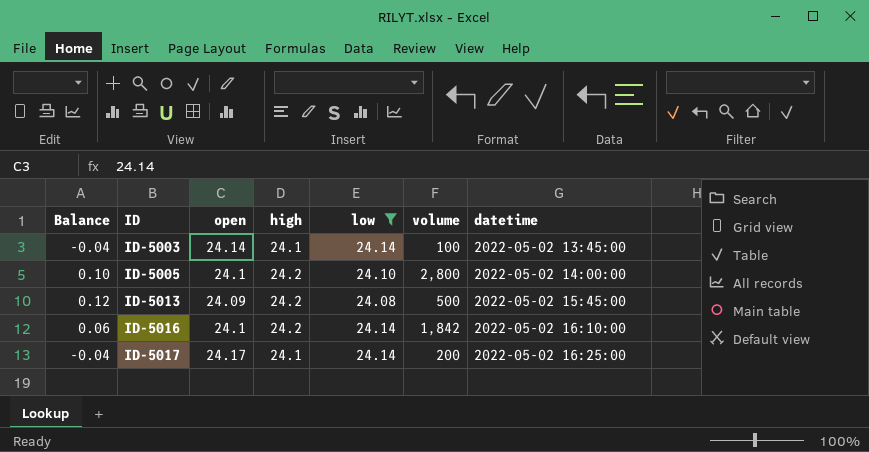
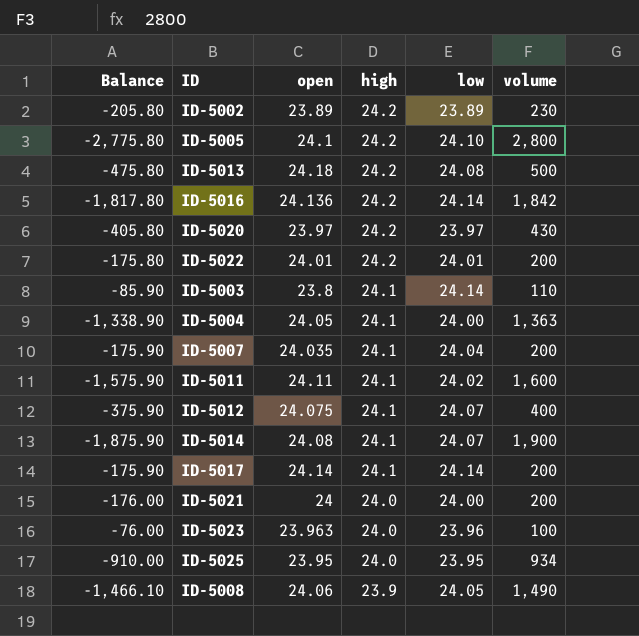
filter: low >= 24.08 -> none
row order: ID ascending -> high descending
column datetime | position: 7 -> none
column Balance | formula: [high] - [low] -> [high] - [volume]
ID-5013 | open: 24.09 -> 24.18
ID-5016 | open: 24.1 -> 24.136
ID-5003 | open: 24.14 -> 23.8
ID-5003 | volume: 100 -> 110
ID-5017 | open: 24.17 -> 24.14

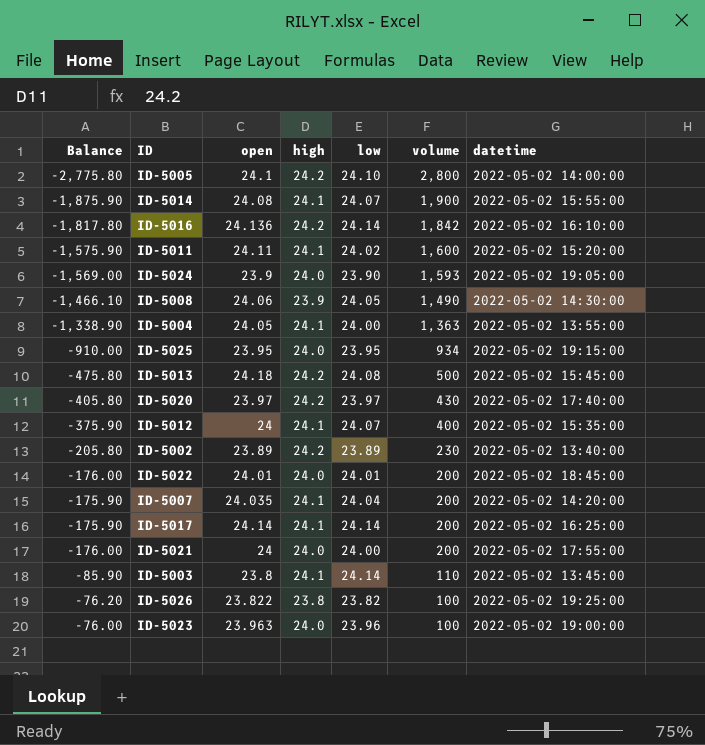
row order: high descending -> volume descending
column datetime | position: none -> 7
row ID-5024: none -> -1,569.00 | 23.9 | 24.0 | 23.90 | 1,593 | 2022-05-02 19:05:00
ID-5012 | open: 24.075 -> 24
ID-5022 | Balance: -175.80 -> -176.00
ID-5022 | high: 24.2 -> 24.0
row ID-5026: none -> -76.20 | 23.822 | 23.8 | 23.82 | 100 | 2022-05-02 19:25:00

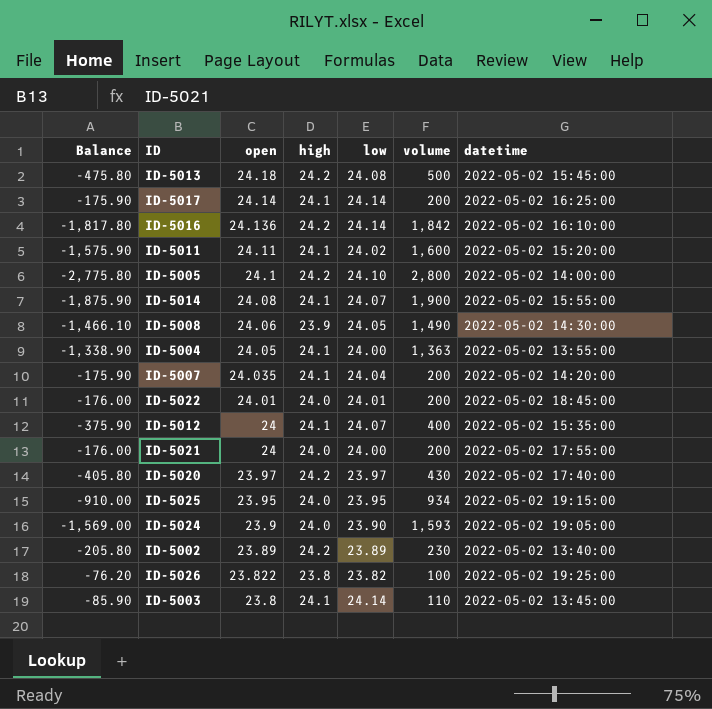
row order: volume descending -> open descending
row ID-5023: -76.00 | 23.963 | 24.0 | 23.96 | 100 | 2022-05-02 19:00:00 -> none

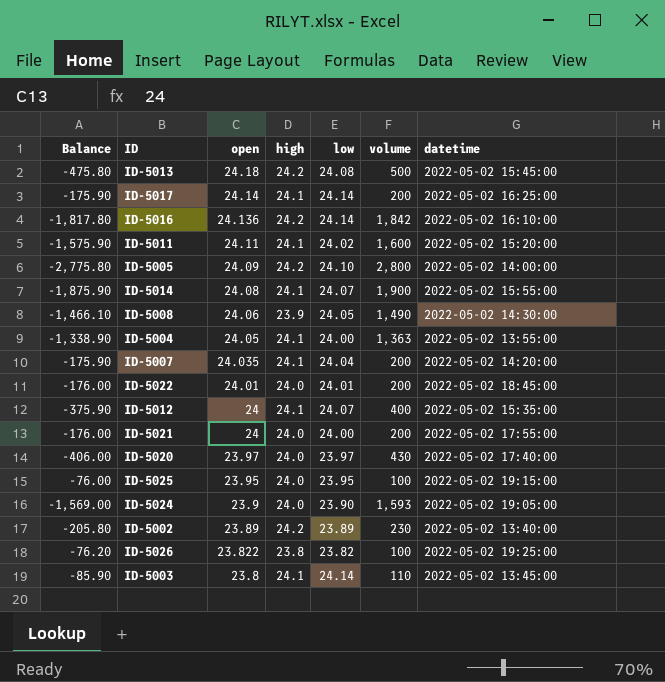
ID-5005 | open: 24.1 -> 24.09
ID-5020 | Balance: -405.80 -> -406.00
ID-5020 | high: 24.2 -> 24.0
ID-5025 | Balance: -910.00 -> -76.00
ID-5025 | volume: 934 -> 100

